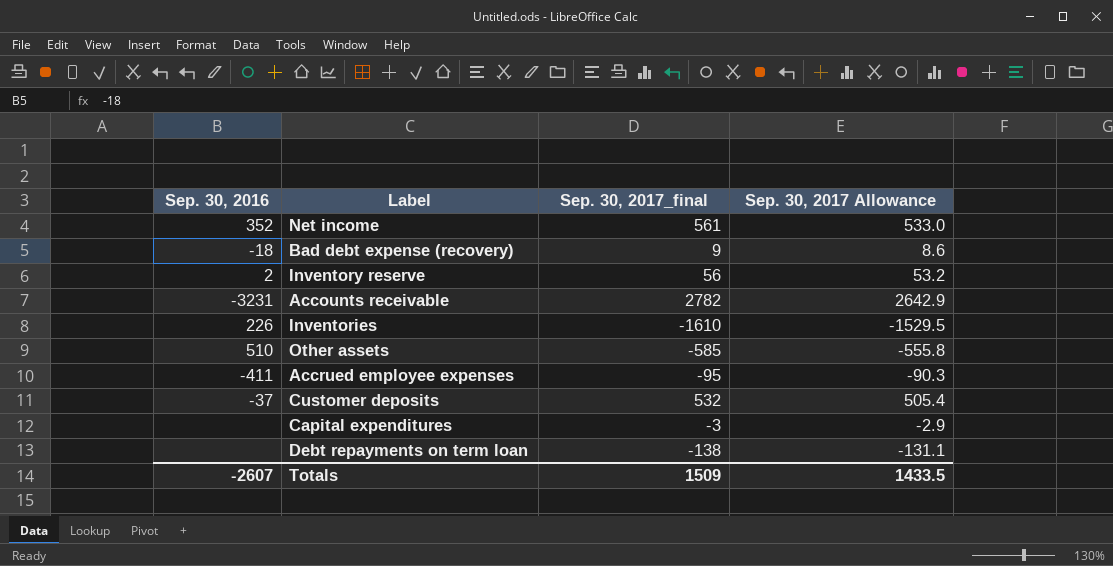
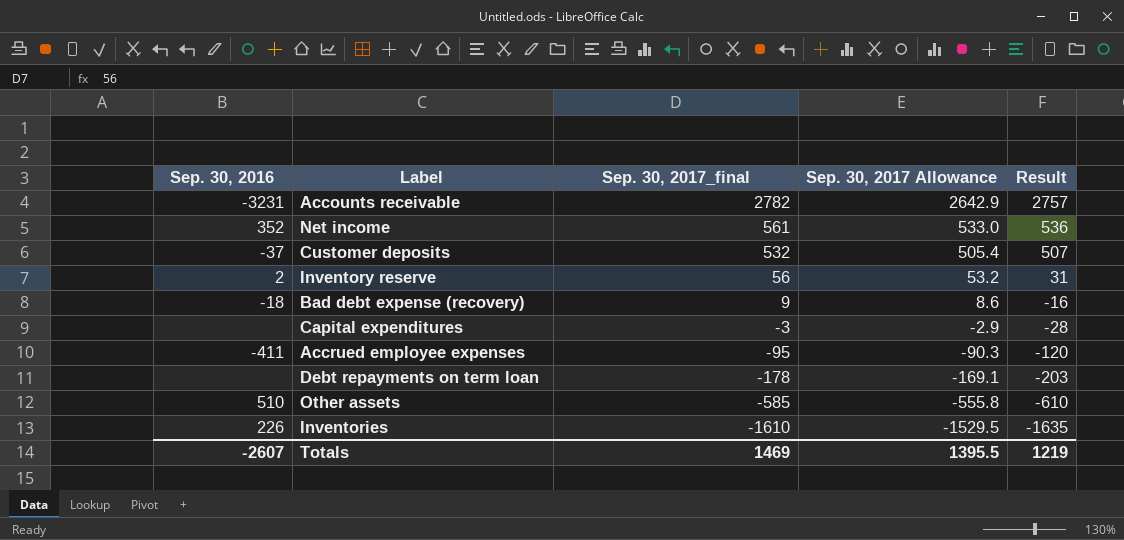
row order: none -> Sep. 30, 2017_final descending
column Result | formula: none -> [Sep. 30, 2017_final] - 25
Debt repayments on term loan | Sep. 30, 2017_final: -138 -> -178
Debt repayments on term loan | Sep. 30, 2017 Allowance: -131.1 -> -169.1
Totals | Sep. 30, 2017_final: 1509 -> 1469
Totals | Sep. 30, 2017 Allowance: 1433.5 -> 1395.5

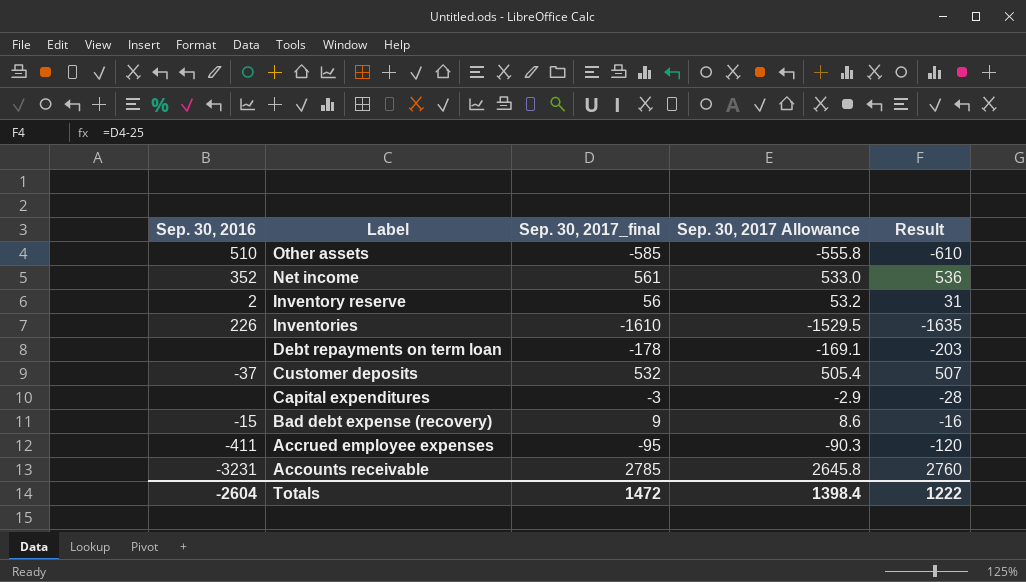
row order: Sep. 30, 2017_final descending -> Label descending
Bad debt expense (recovery) | Sep. 30, 2016: -18 -> -15
Accounts receivable | Sep. 30, 2017_final: 2782 -> 2785
Accounts receivable | Sep. 30, 2017 Allowance: 2642.9 -> 2645.8
Accounts receivable | Result: 2757 -> 2760
Totals | Sep. 30, 2016: -2607 -> -2604
Totals | Sep. 30, 2017_final: 1469 -> 1472
Totals | Sep. 30, 2017 Allowance: 1395.5 -> 1398.4
Totals | Result: 1219 -> 1222

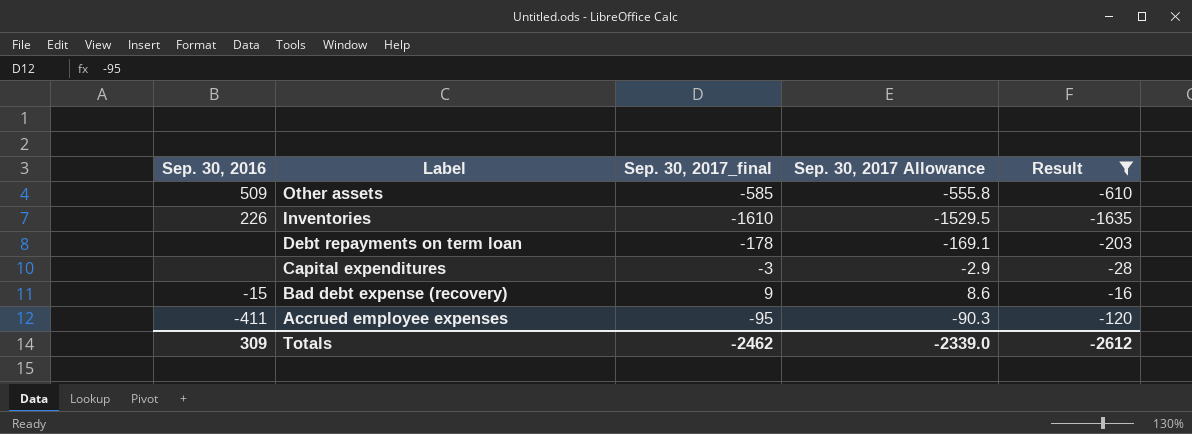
filter: none -> Result <= -16
Other assets | Sep. 30, 2016: 510 -> 509
Totals | Sep. 30, 2016: -2604 -> 309
Totals | Sep. 30, 2017_final: 1472 -> -2462
Totals | Sep. 30, 2017 Allowance: 1398.4 -> -2339.0
Totals | Result: 1222 -> -2612

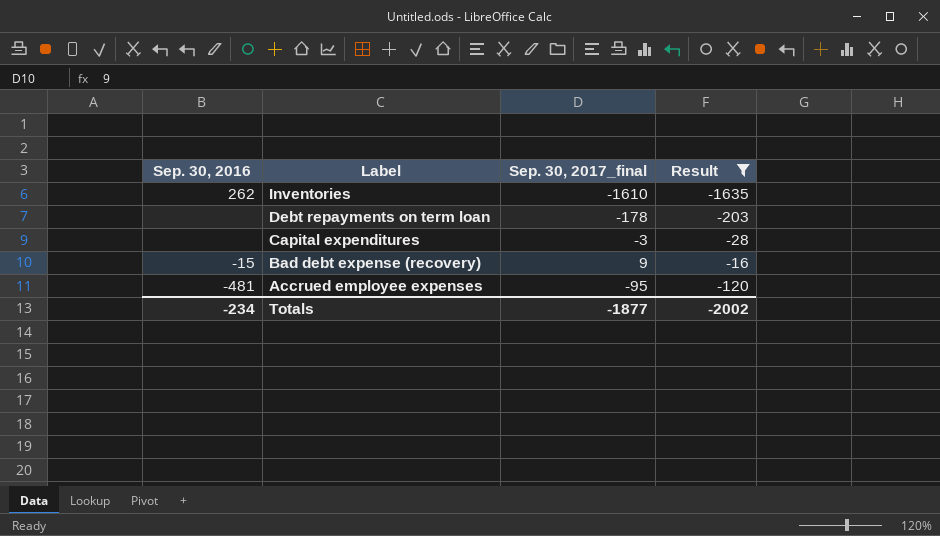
column Sep. 30, 2017 Allowance | formula: [Sep. 30, 2017_final] * 0.95 -> none
row Other assets: 509 | -585 | -555.8 | -610 -> none
Inventories | Sep. 30, 2016: 226 -> 262
Accrued employee expenses | Sep. 30, 2016: -411 -> -481
Totals | Sep. 30, 2016: 309 -> -234
Totals | Sep. 30, 2017_final: -2462 -> -1877
Totals | Result: -2612 -> -2002

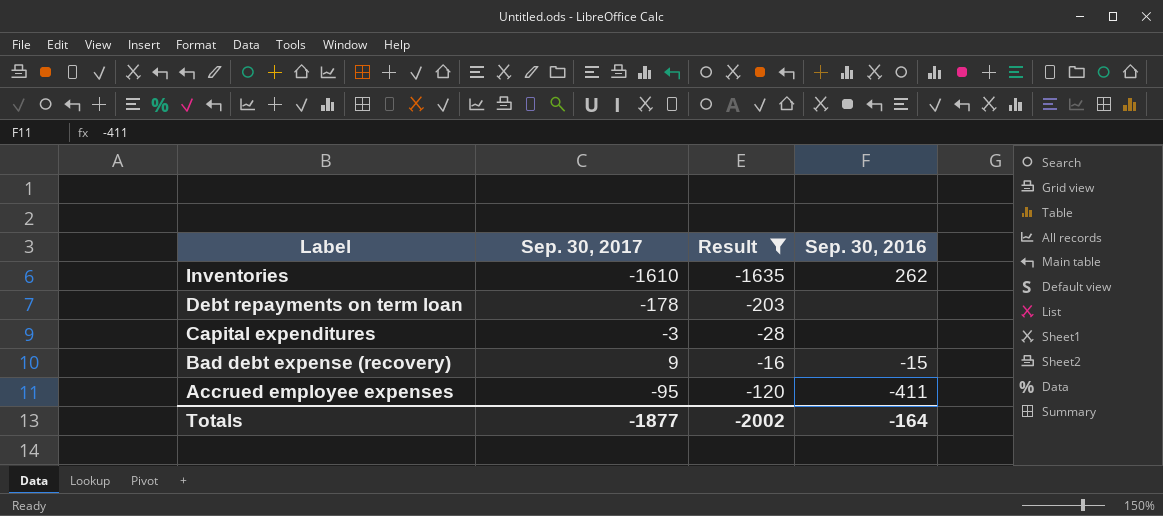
column name: Sep. 30, 2017_final -> Sep. 30, 2017
column Sep. 30, 2016 | position: 1 -> 4
Accrued employee expenses | Sep. 30, 2016: -481 -> -411
Totals | Sep. 30, 2016: -234 -> -164

